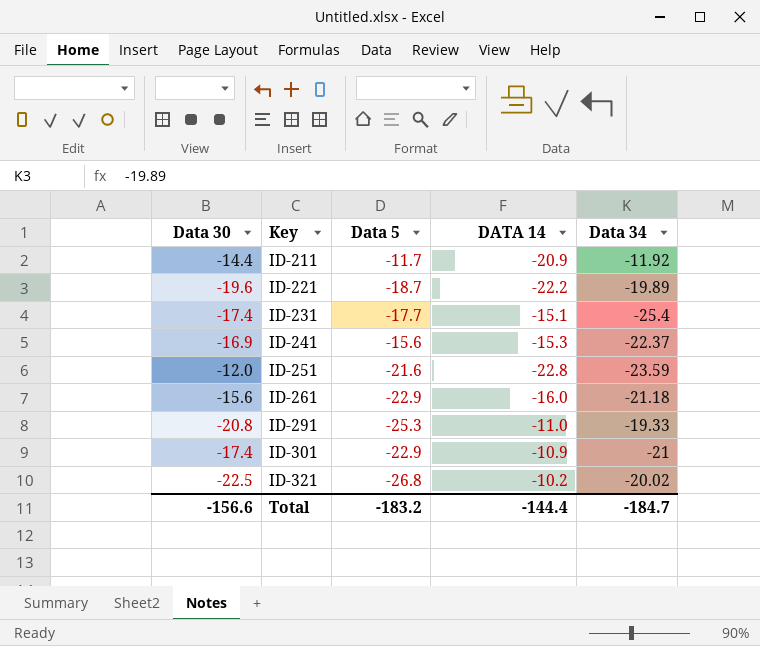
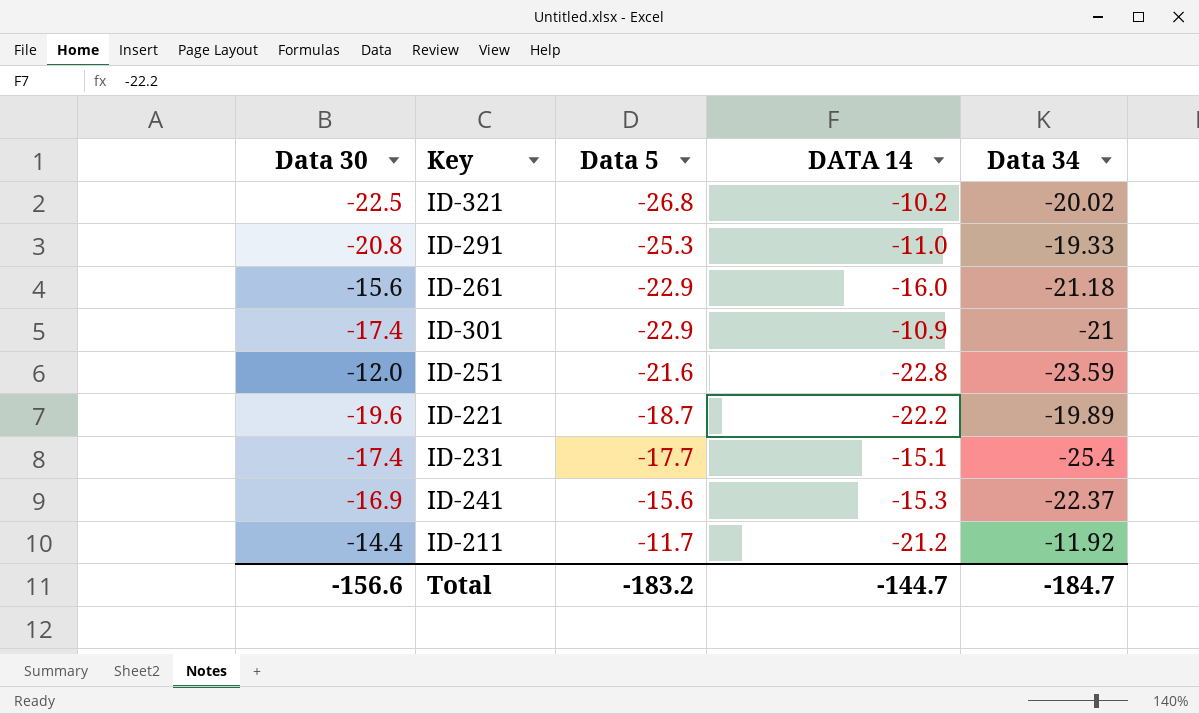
row order: Key ascending -> Data 5 ascending
ID-211 | DATA 14: -20.9 -> -21.2
Total | DATA 14: -144.4 -> -144.7

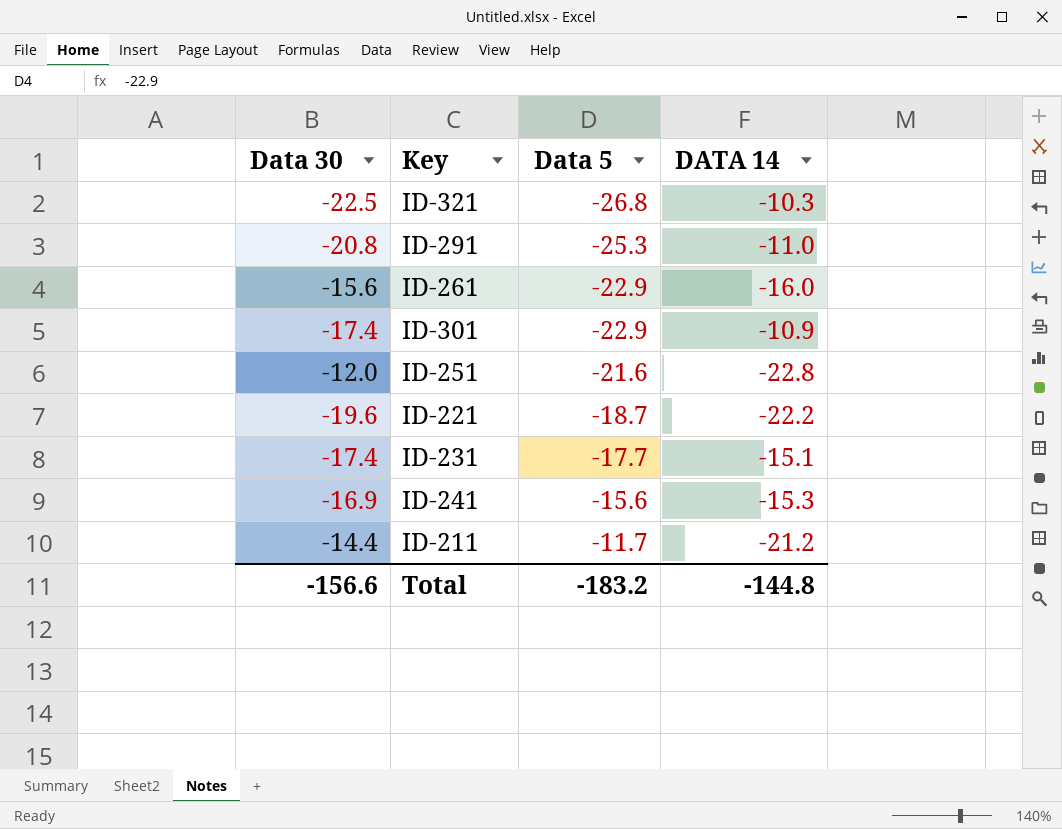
column Data 34 | position: 5 -> none
ID-321 | DATA 14: -10.2 -> -10.3
Total | DATA 14: -144.7 -> -144.8

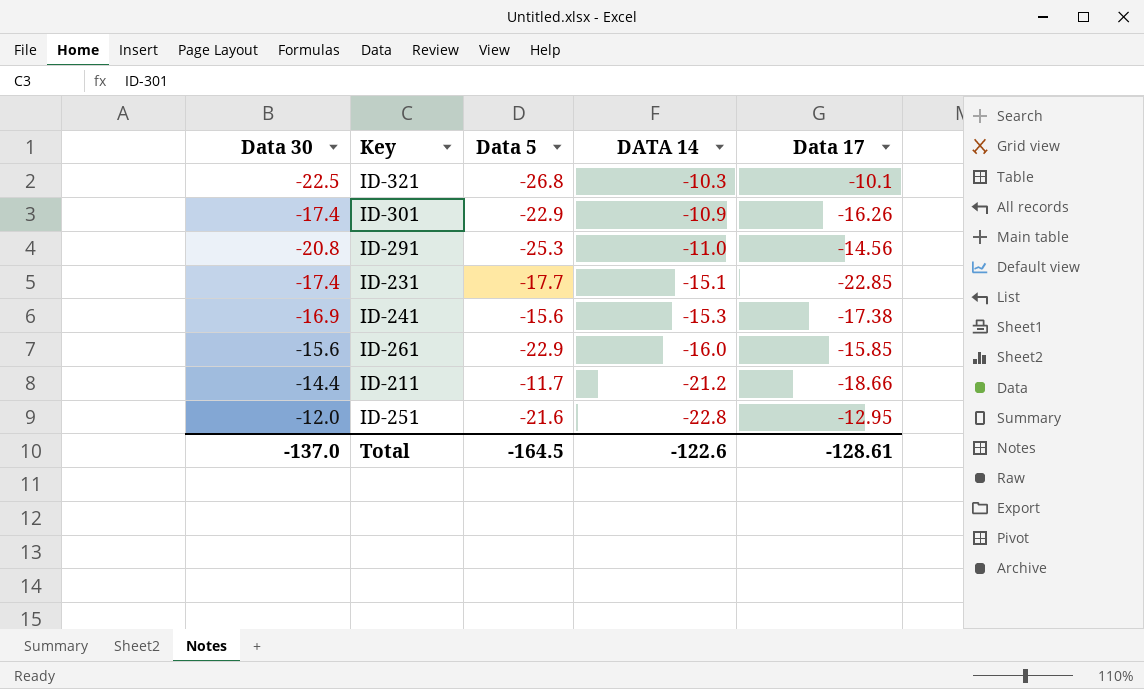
row order: Data 5 ascending -> DATA 14 descending
column Data 17 | position: none -> 5
row ID-221: -19.6 | -18.7 | -22.2 -> none
Total | Data 30: -156.6 -> -137.0
Total | Data 5: -183.2 -> -164.5
Total | DATA 14: -144.8 -> -122.6

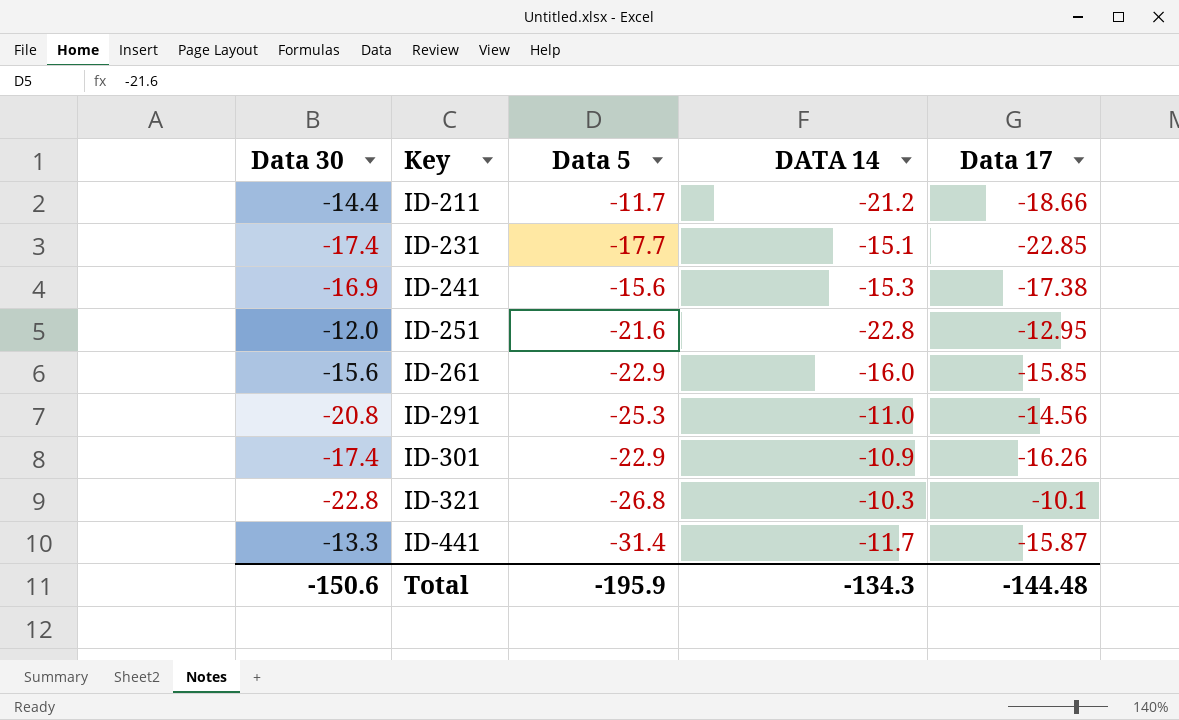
row order: DATA 14 descending -> Key ascending
ID-321 | Data 30: -22.5 -> -22.8
row ID-441: none -> -13.3 | -31.4 | -11.7 | -15.87
Total | Data 30: -137.0 -> -150.6
Total | Data 5: -164.5 -> -195.9
Total | DATA 14: -122.6 -> -134.3
Total | Data 17: -128.61 -> -144.48

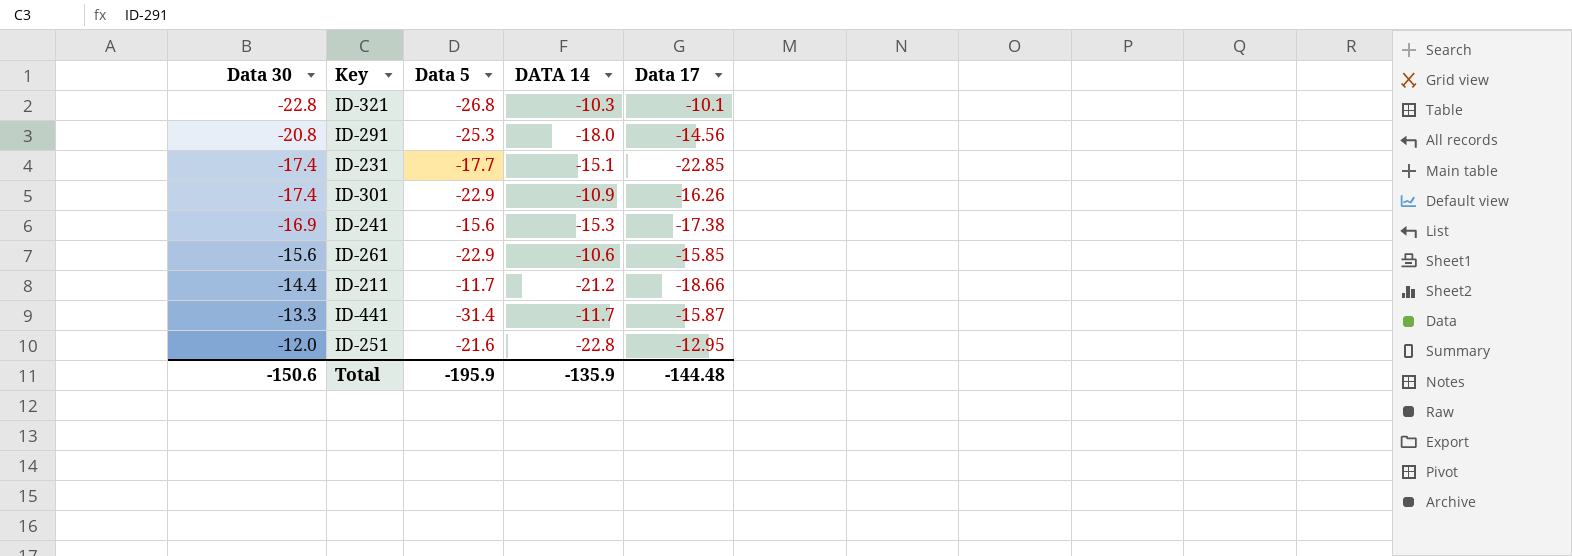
row order: Key ascending -> Data 30 ascending
ID-291 | DATA 14: -11.0 -> -18.0
ID-261 | DATA 14: -16.0 -> -10.6
Total | DATA 14: -134.3 -> -135.9

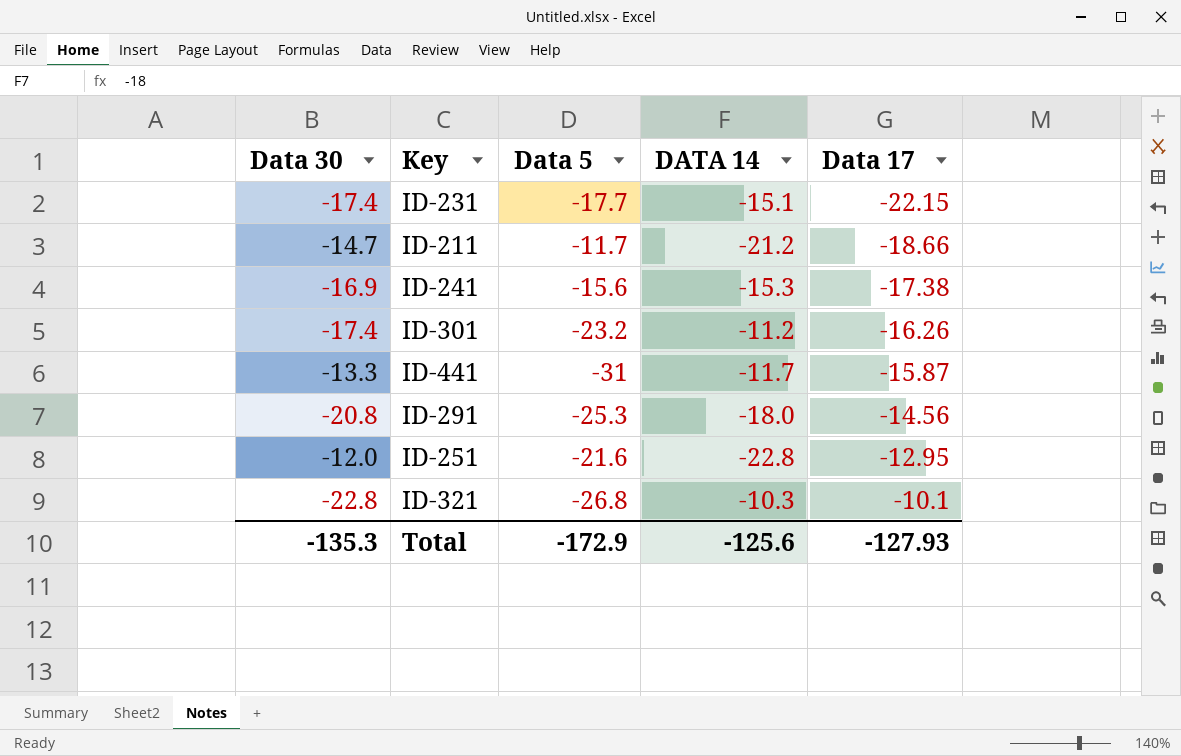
row order: Data 30 ascending -> Data 17 ascending
row ID-261: -15.6 | -22.9 | -10.6 | -15.85 -> none
ID-231 | Data 17: -22.85 -> -22.15
ID-211 | Data 30: -14.4 -> -14.7
ID-301 | Data 5: -22.9 -> -23.2
ID-301 | DATA 14: -10.9 -> -11.2
ID-441 | Data 5: -31.4 -> -31
Total | Data 30: -150.6 -> -135.3
Total | Data 5: -195.9 -> -172.9
Total | DATA 14: -135.9 -> -125.6
Total | Data 17: -144.48 -> -127.93

